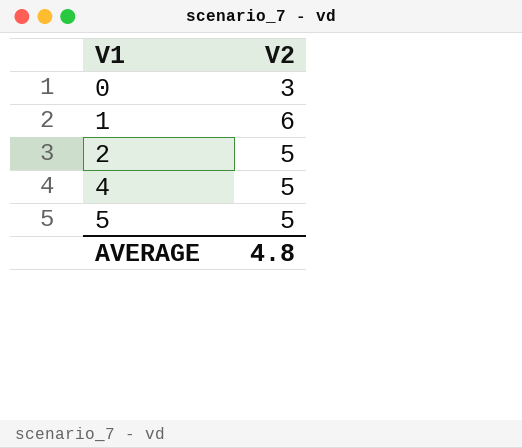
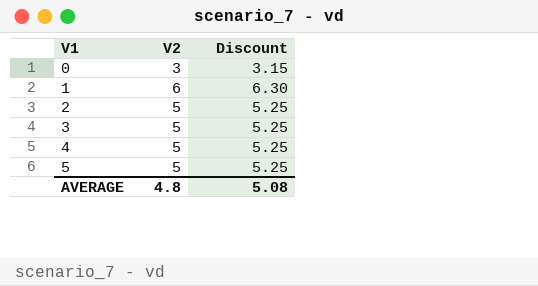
column Discount | formula: none -> [V2] * 1.05
row 3: none -> 5 | 5.25

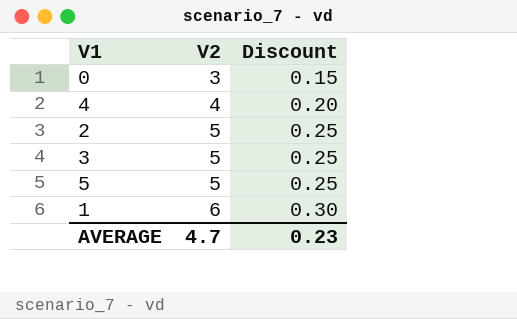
row order: V1 ascending -> V2 ascending
column Discount | formula: [V2] * 1.05 -> [V2] * 0.05
4 | V2: 5 -> 4
AVERAGE | V2: 4.8 -> 4.7
AVERAGE | Discount: 5.08 -> 0.23

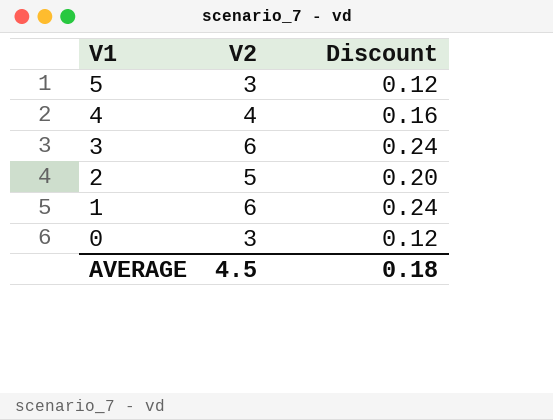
row order: V2 ascending -> V1 descending
column Discount | formula: [V2] * 0.05 -> [V2] * 0.04
5 | V2: 5 -> 3
3 | V2: 5 -> 6
AVERAGE | V2: 4.7 -> 4.5
AVERAGE | Discount: 0.23 -> 0.18

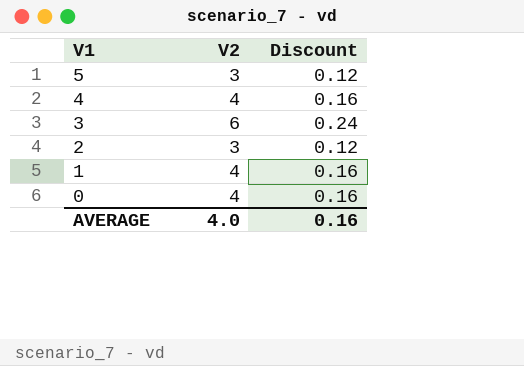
2 | V2: 5 -> 3
2 | Discount: 0.20 -> 0.12
1 | V2: 6 -> 4
1 | Discount: 0.24 -> 0.16
0 | V2: 3 -> 4
0 | Discount: 0.12 -> 0.16
AVERAGE | V2: 4.5 -> 4.0
AVERAGE | Discount: 0.18 -> 0.16

